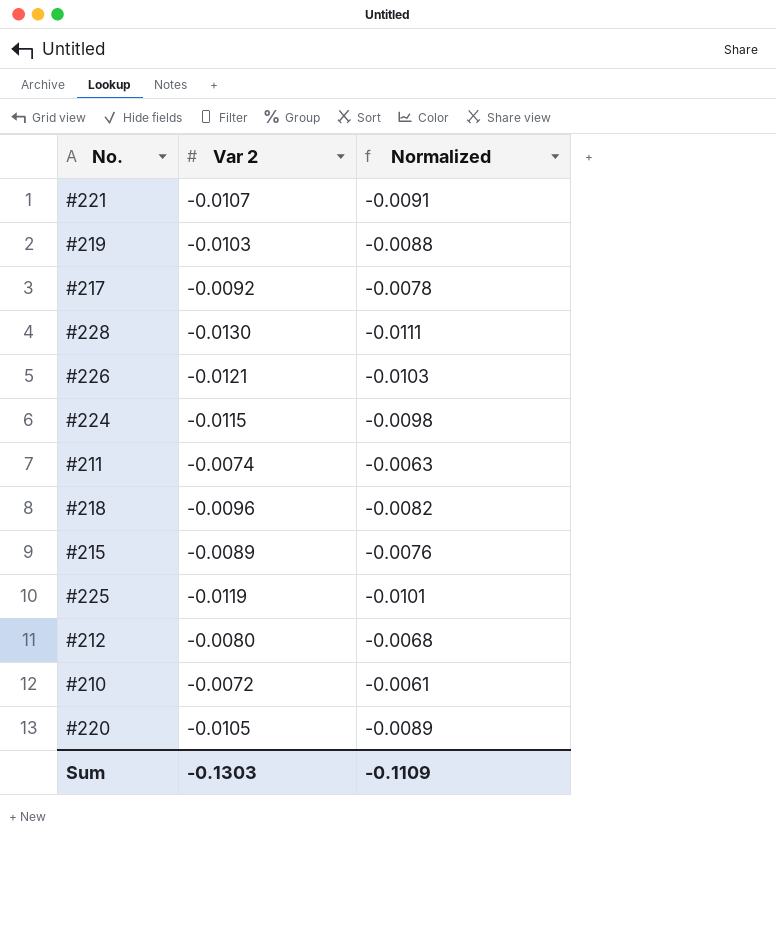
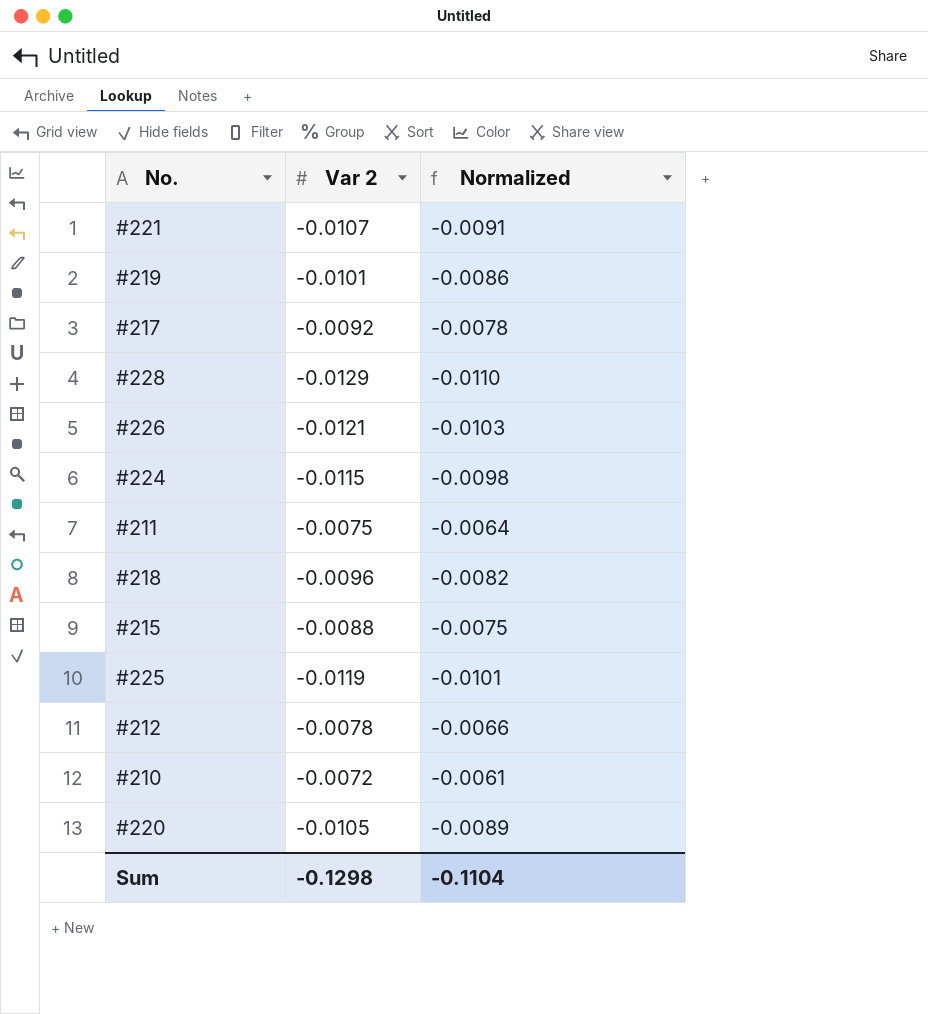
#219 | Var 2: -0.0103 -> -0.0101
#219 | Normalized: -0.0088 -> -0.0086
#228 | Var 2: -0.0130 -> -0.0129
#228 | Normalized: -0.0111 -> -0.0110
#211 | Var 2: -0.0074 -> -0.0075
#211 | Normalized: -0.0063 -> -0.0064
#215 | Var 2: -0.0089 -> -0.0088
#215 | Normalized: -0.0076 -> -0.0075
#212 | Var 2: -0.0080 -> -0.0078
#212 | Normalized: -0.0068 -> -0.0066
Sum | Var 2: -0.1303 -> -0.1298
Sum | Normalized: -0.1109 -> -0.1104

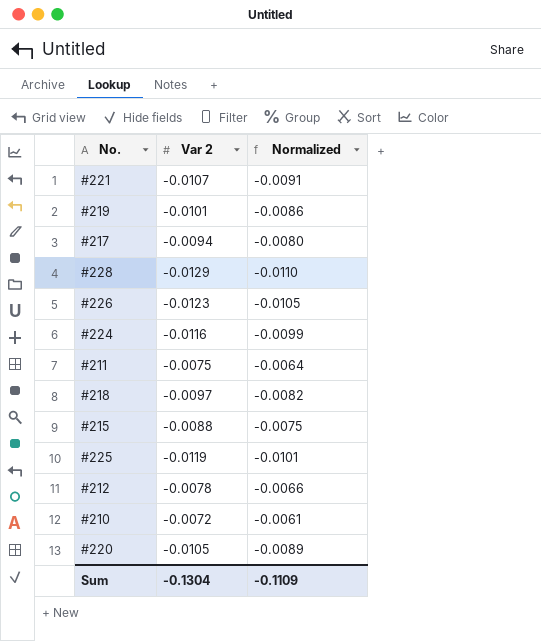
#217 | Var 2: -0.0092 -> -0.0094
#217 | Normalized: -0.0078 -> -0.0080
#226 | Var 2: -0.0121 -> -0.0123
#226 | Normalized: -0.0103 -> -0.0105
#224 | Var 2: -0.0115 -> -0.0116
#224 | Normalized: -0.0098 -> -0.0099
#218 | Var 2: -0.0096 -> -0.0097
Sum | Var 2: -0.1298 -> -0.1304
Sum | Normalized: -0.1104 -> -0.1109

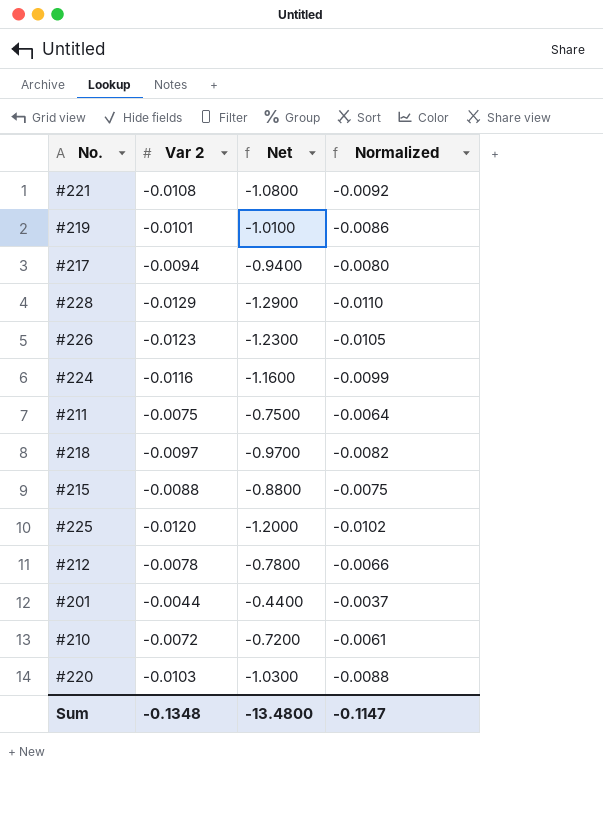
column Net | formula: none -> [Var 2] * 100
#221 | Var 2: -0.0107 -> -0.0108
#221 | Normalized: -0.0091 -> -0.0092
#225 | Var 2: -0.0119 -> -0.0120
#225 | Normalized: -0.0101 -> -0.0102
row #201: none -> -0.0044 | -0.4400 | -0.0037
#220 | Var 2: -0.0105 -> -0.0103
#220 | Normalized: -0.0089 -> -0.0088
Sum | Var 2: -0.1304 -> -0.1348
Sum | Normalized: -0.1109 -> -0.1147

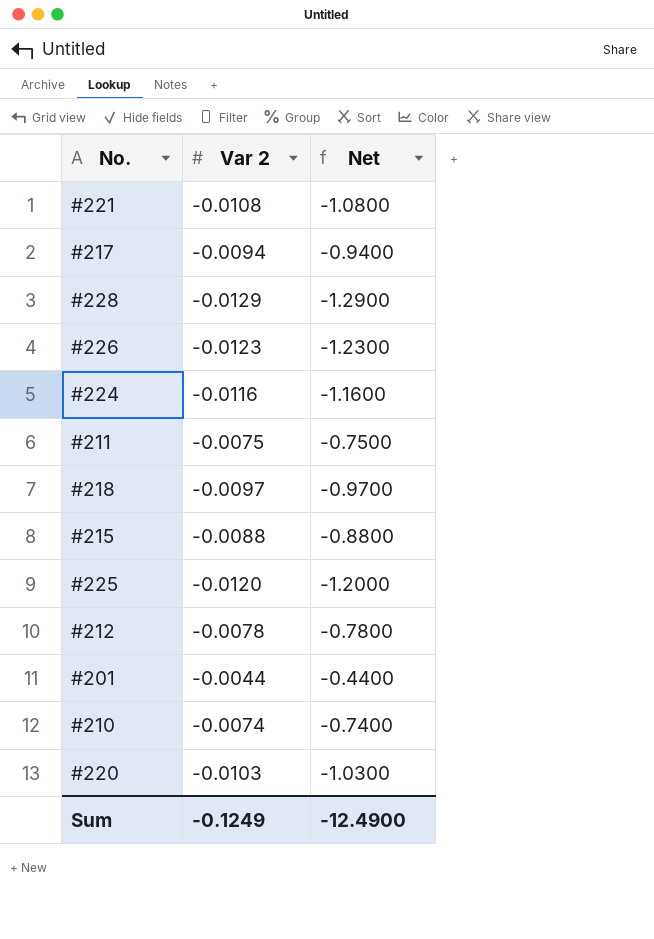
column Normalized | formula: [Var 2] * 0.85 -> none
row #219: -0.0101 | -1.0100 | -0.0086 -> none
#210 | Var 2: -0.0072 -> -0.0074
#210 | Net: -0.7200 -> -0.7400
Sum | Var 2: -0.1348 -> -0.1249
Sum | Net: -13.4800 -> -12.4900

